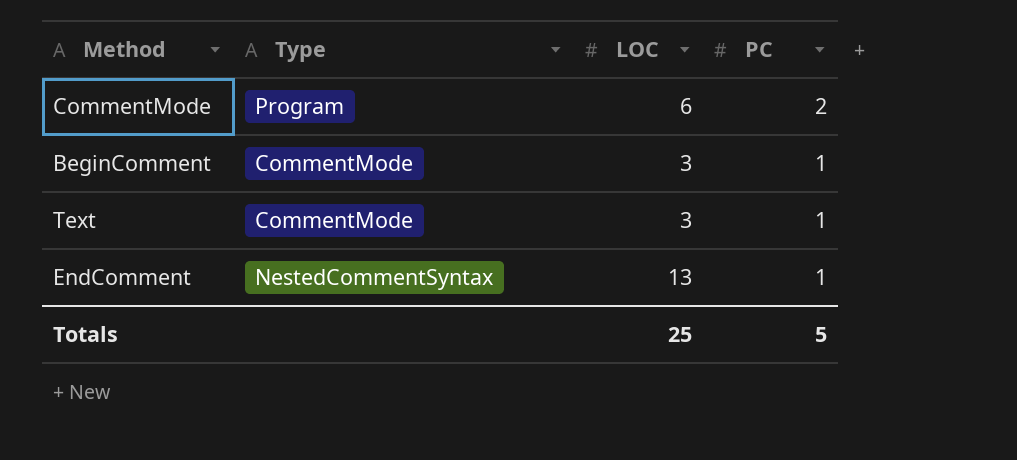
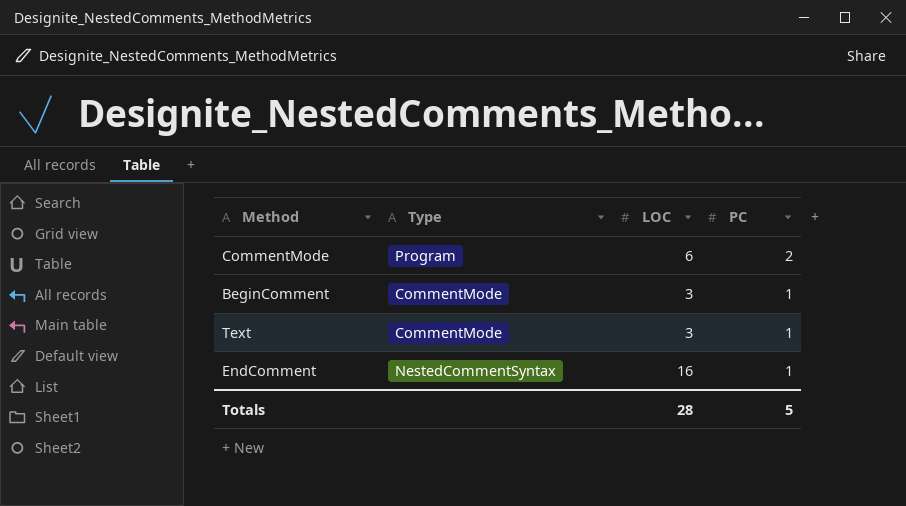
EndComment | LOC: 13 -> 16
Totals | LOC: 25 -> 28

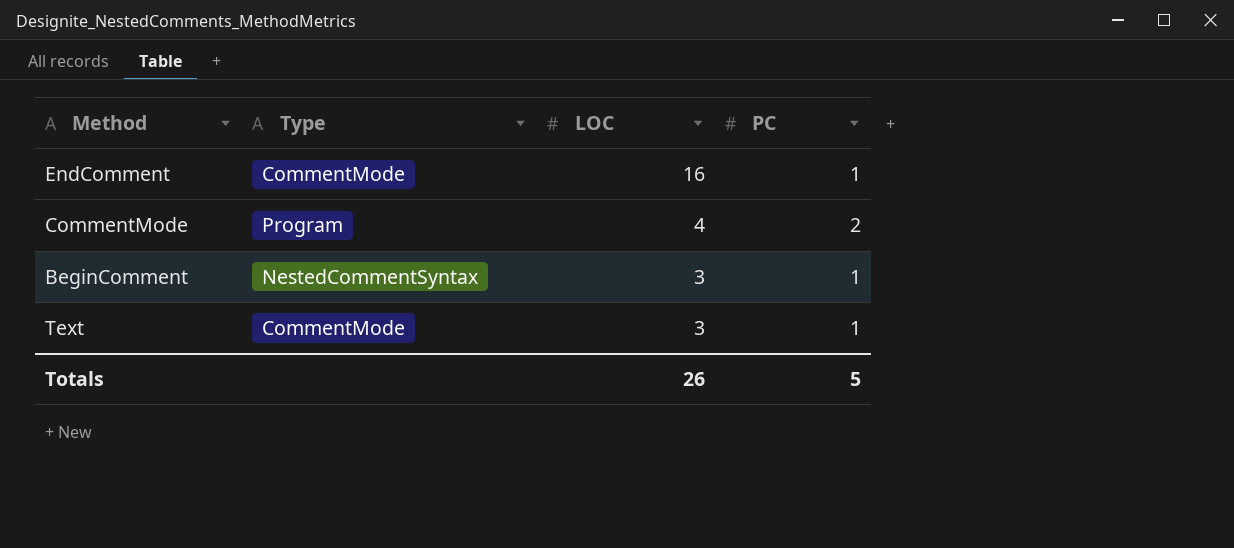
row order: PC descending -> LOC descending
EndComment | Type: NestedCommentSyntax -> CommentMode
CommentMode | LOC: 6 -> 4
BeginComment | Type: CommentMode -> NestedCommentSyntax
Totals | LOC: 28 -> 26

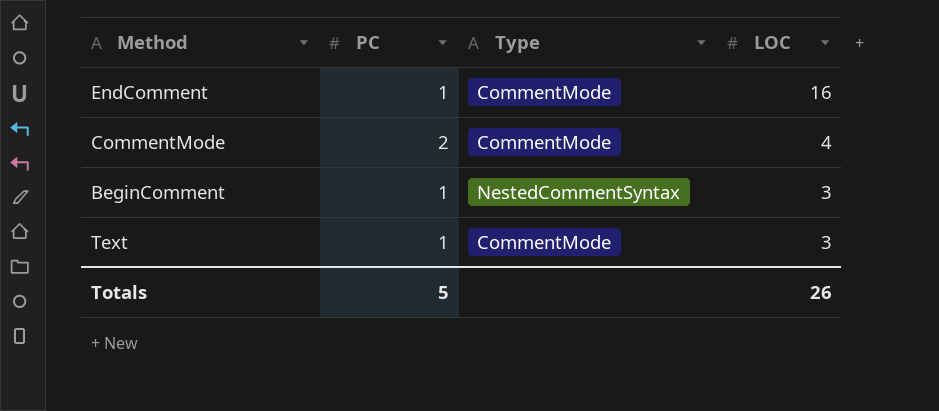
column PC | position: 4 -> 2
CommentMode | Type: Program -> CommentMode

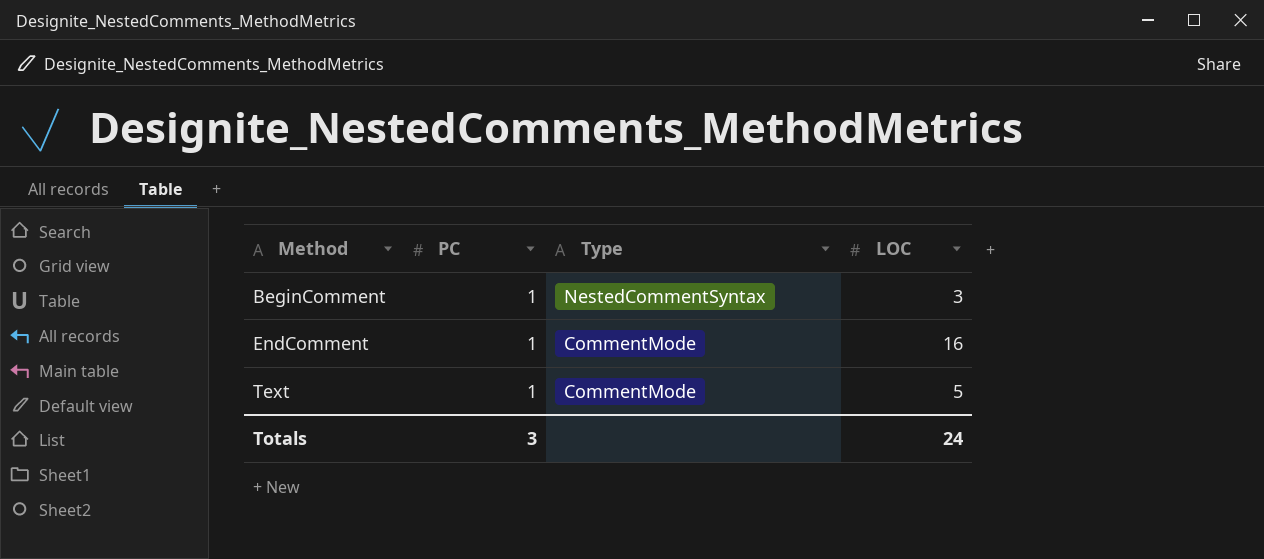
row order: LOC descending -> Method ascending
row CommentMode: 2 | CommentMode | 4 -> none
Text | LOC: 3 -> 5
Totals | PC: 5 -> 3
Totals | LOC: 26 -> 24

